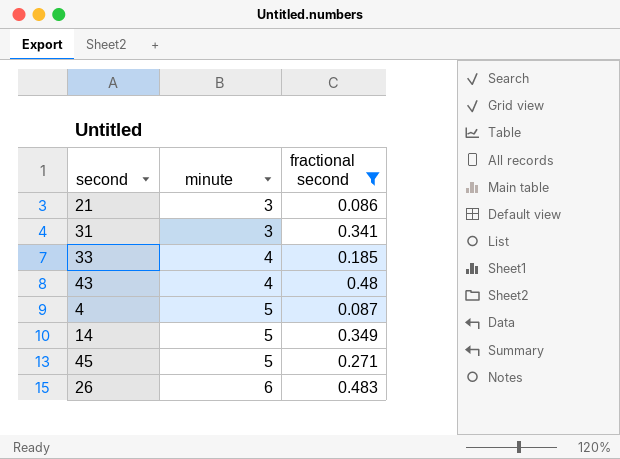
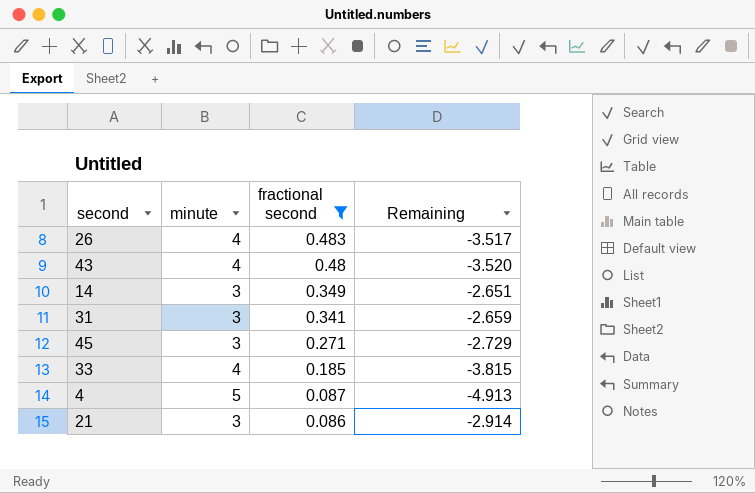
row order: minute ascending -> fractional second descending
column Remaining | formula: none -> [fractional second] - [minute]
26 | minute: 6 -> 4
14 | minute: 5 -> 3
45 | minute: 5 -> 3

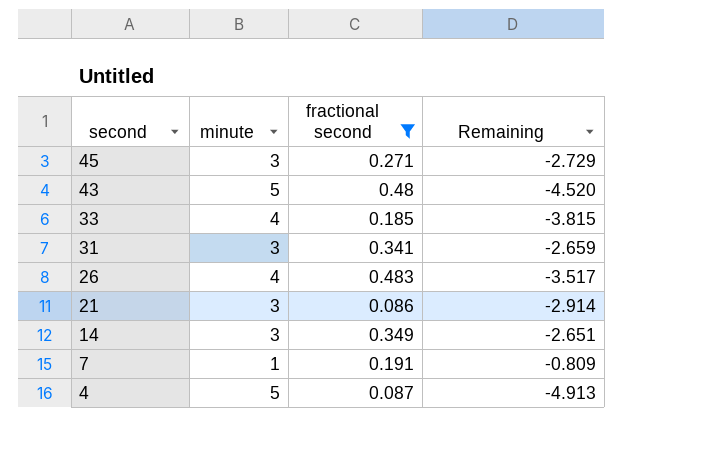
row order: fractional second descending -> second descending
43 | minute: 4 -> 5
43 | Remaining: -3.520 -> -4.520
row 7: none -> 1 | 0.191 | -0.809

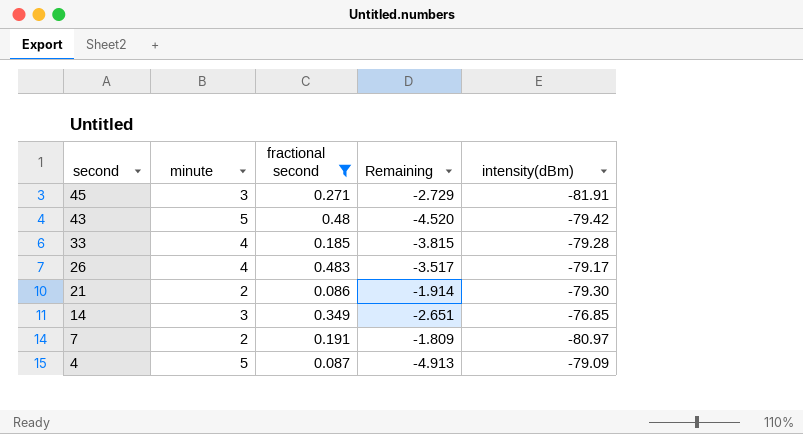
column intensity(dBm) | position: none -> 5
row 31: 3 | 0.341 | -2.659 -> none
21 | minute: 3 -> 2
21 | Remaining: -2.914 -> -1.914
7 | minute: 1 -> 2
7 | Remaining: -0.809 -> -1.809

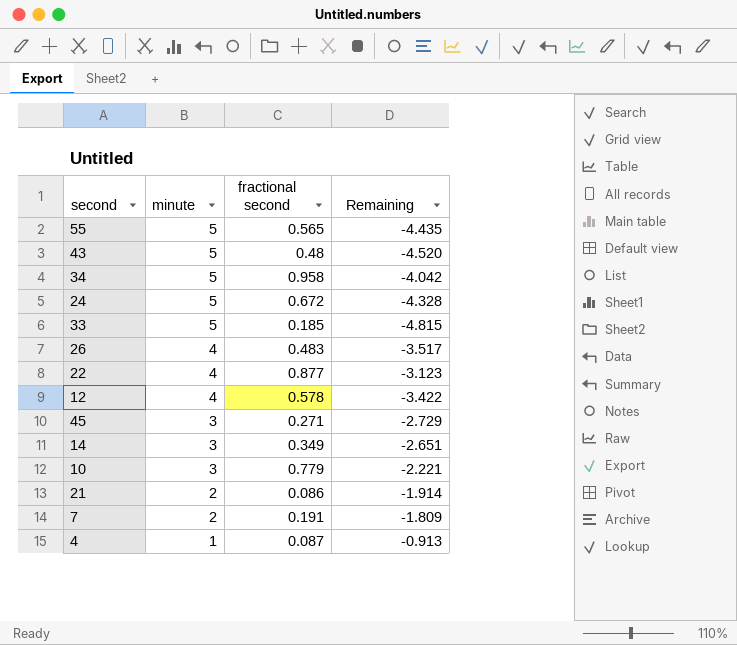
filter: fractional second <= 0.483 -> none
row order: second descending -> minute descending
column intensity(dBm) | position: 5 -> none
33 | minute: 4 -> 5
33 | Remaining: -3.815 -> -4.815
4 | minute: 5 -> 1
4 | Remaining: -4.913 -> -0.913

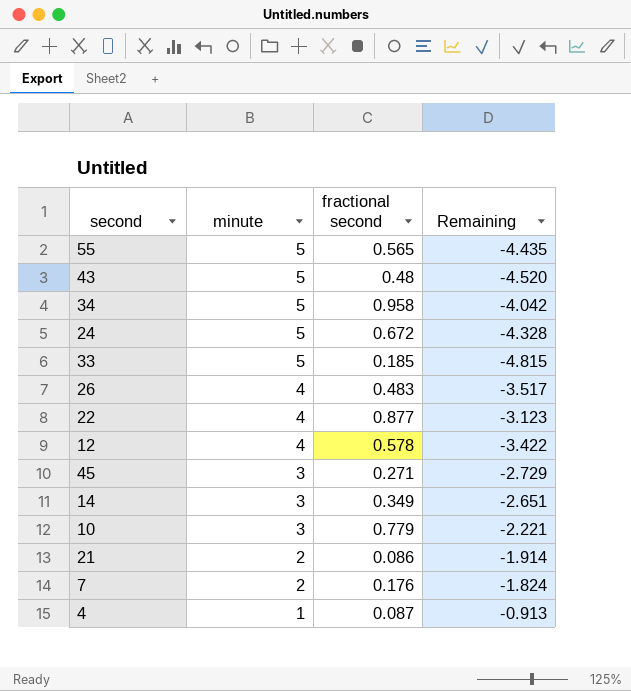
7 | fractional second: 0.191 -> 0.176
7 | Remaining: -1.809 -> -1.824

